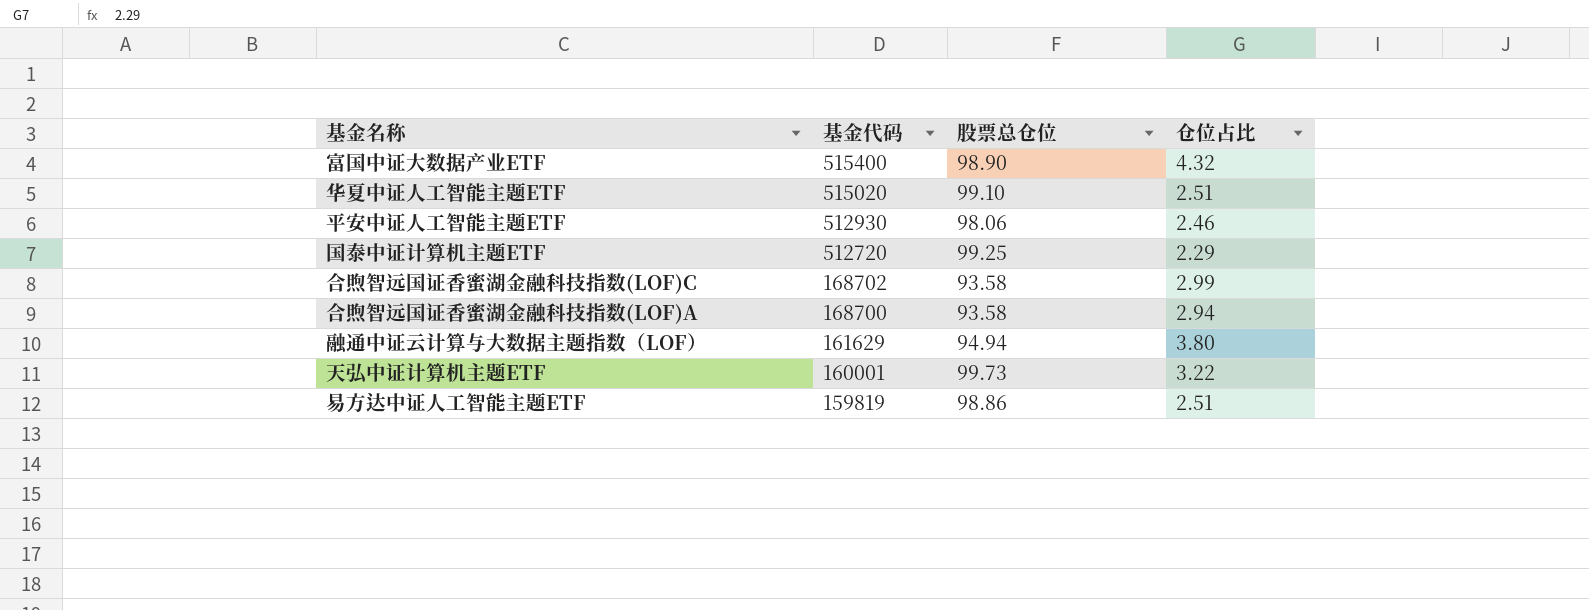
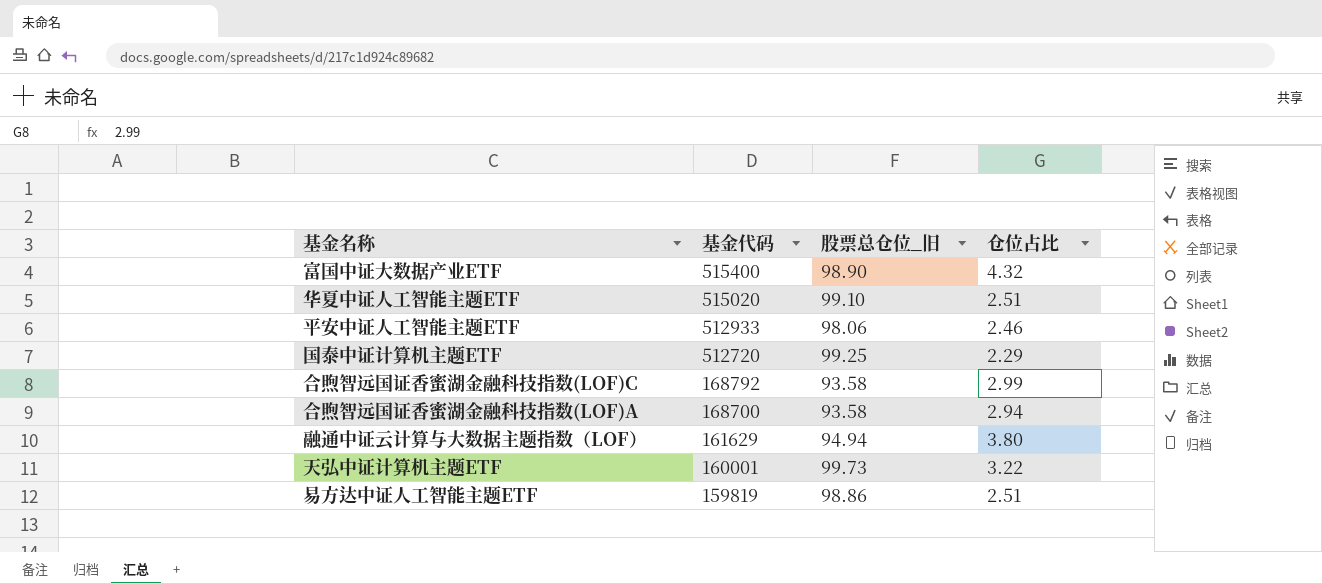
column name: 股票总仓位 -> 股票总仓位_旧
平安中证人工智能主题ETF | 基金代码: 512930 -> 512933
合煦智远国证香蜜湖金融科技指数(LOF)C | 基金代码: 168702 -> 168792

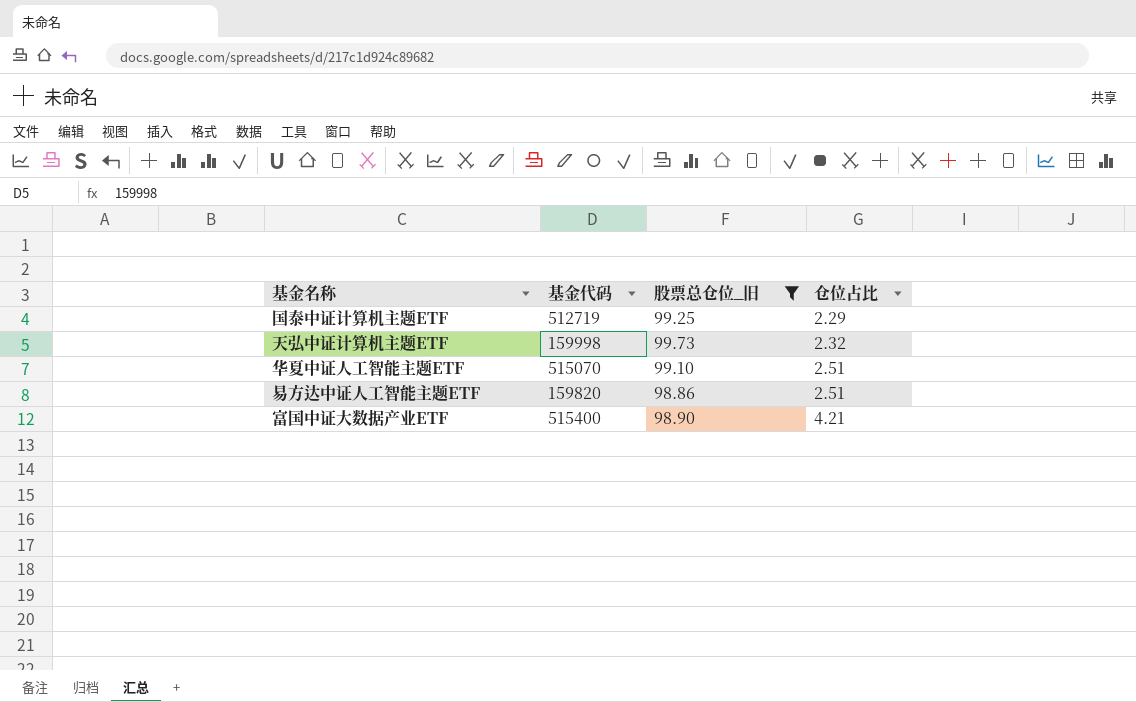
filter: none -> 股票总仓位_旧 >= 98.86
row order: 基金代码 descending -> 仓位占比 ascending
国泰中证计算机主题ETF | 基金代码: 512720 -> 512719
天弘中证计算机主题ETF | 基金代码: 160001 -> 159998
天弘中证计算机主题ETF | 仓位占比: 3.22 -> 2.32
华夏中证人工智能主题ETF | 基金代码: 515020 -> 515070
易方达中证人工智能主题ETF | 基金代码: 159819 -> 159820
富国中证大数据产业ETF | 仓位占比: 4.32 -> 4.21

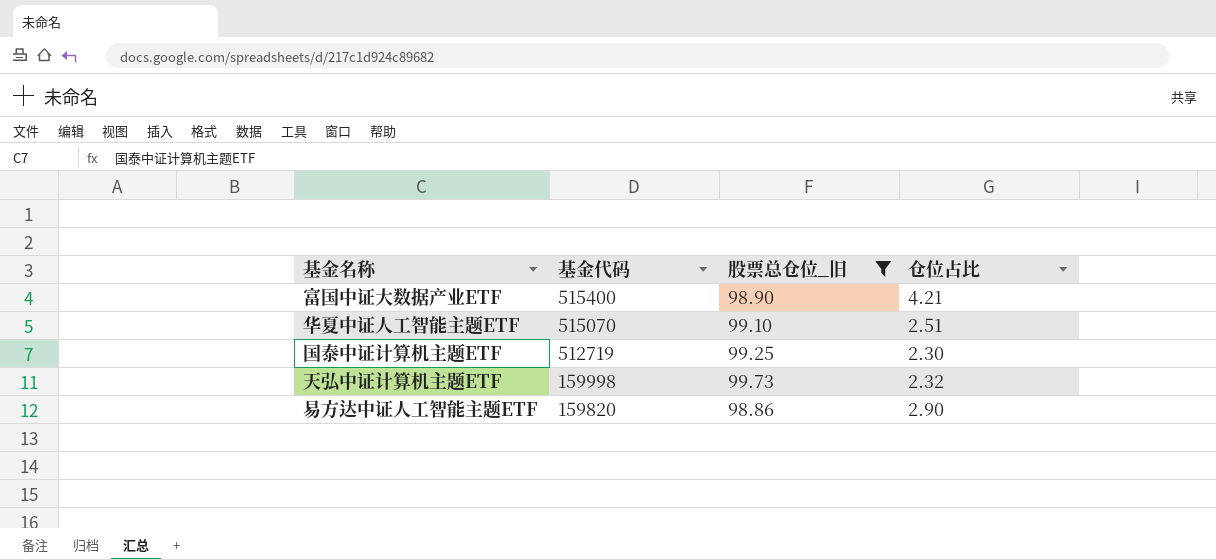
row order: 仓位占比 ascending -> 基金代码 descending
国泰中证计算机主题ETF | 仓位占比: 2.29 -> 2.30
易方达中证人工智能主题ETF | 仓位占比: 2.51 -> 2.90

